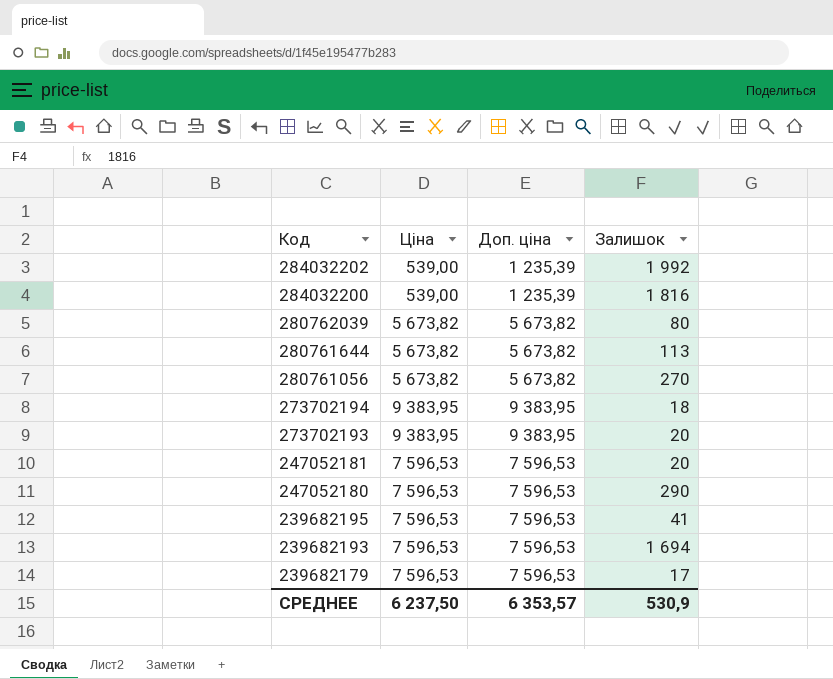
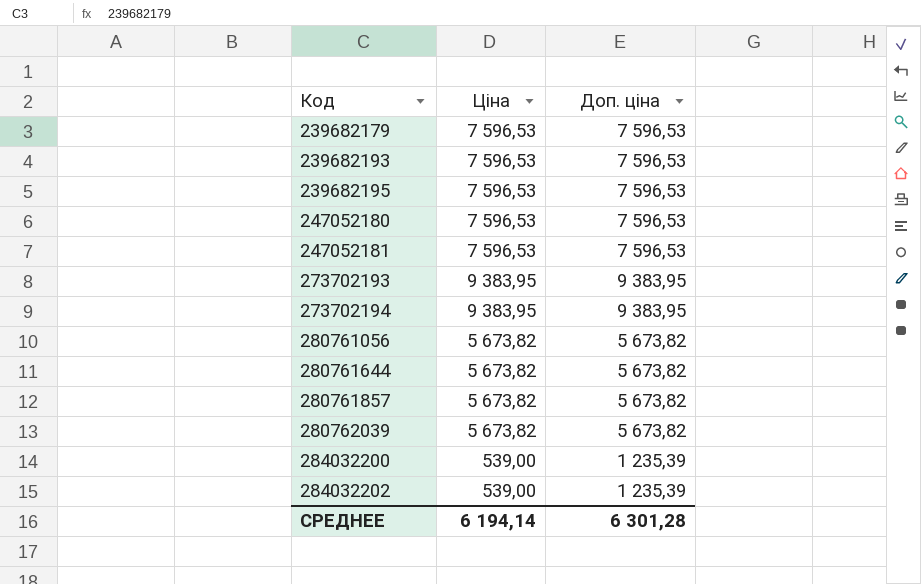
row order: Код descending -> Код ascending
column Залишок | position: 4 -> none
row 280761857: none -> 5 673,82 | 5 673,82
СРЕДНЕЕ | Ціна: 6 237,50 -> 6 194,14
СРЕДНЕЕ | Доп. ціна: 6 353,57 -> 6 301,28

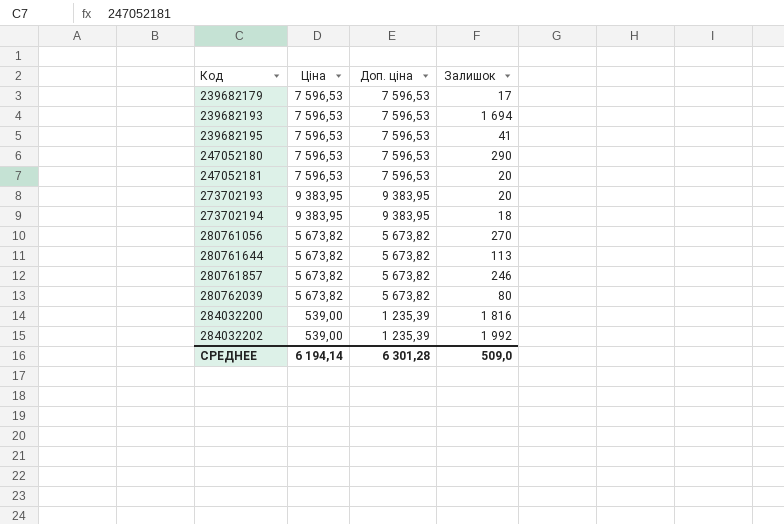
column Залишок | position: none -> 4

